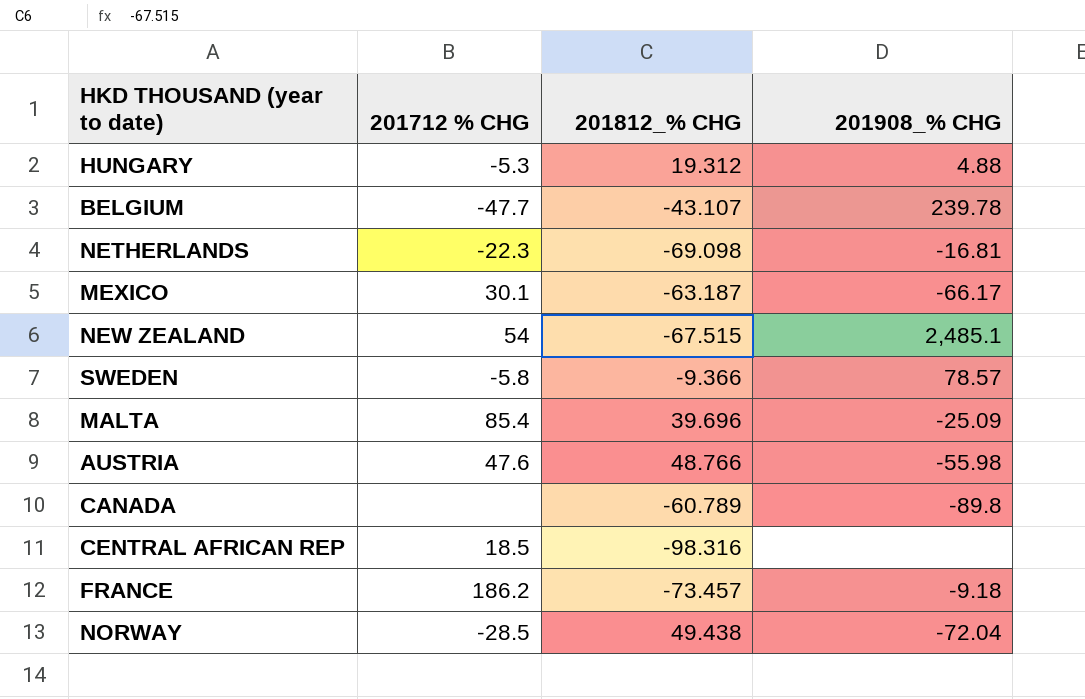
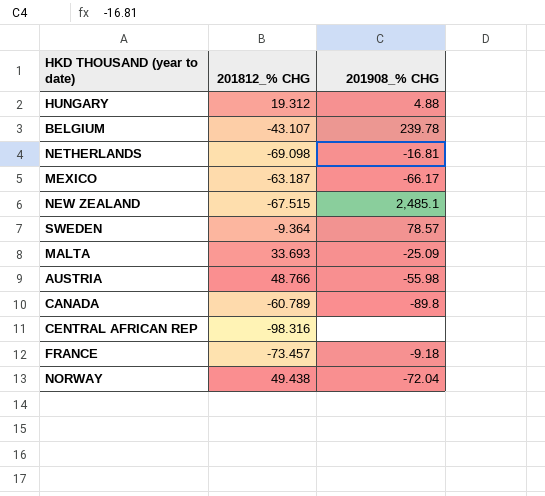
column 201712 % CHG | position: 2 -> none
SWEDEN | 201812_% CHG: -9.366 -> -9.364
MALTA | 201812_% CHG: 39.696 -> 33.693

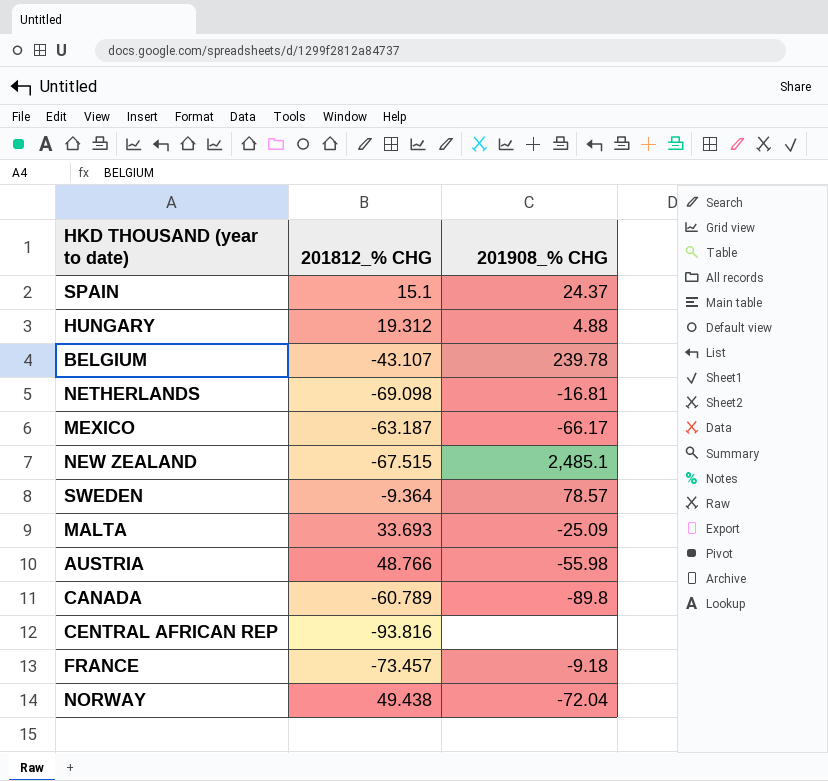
row SPAIN: none -> 15.1 | 24.37
CENTRAL AFRICAN REP | 201812_% CHG: -98.316 -> -93.816

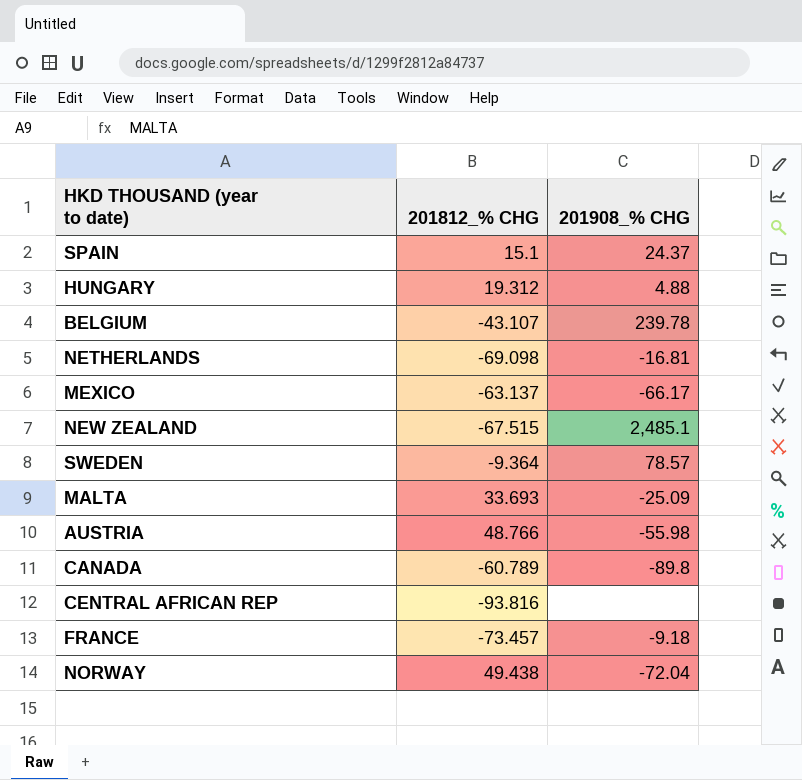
MEXICO | 201812_% CHG: -63.187 -> -63.137

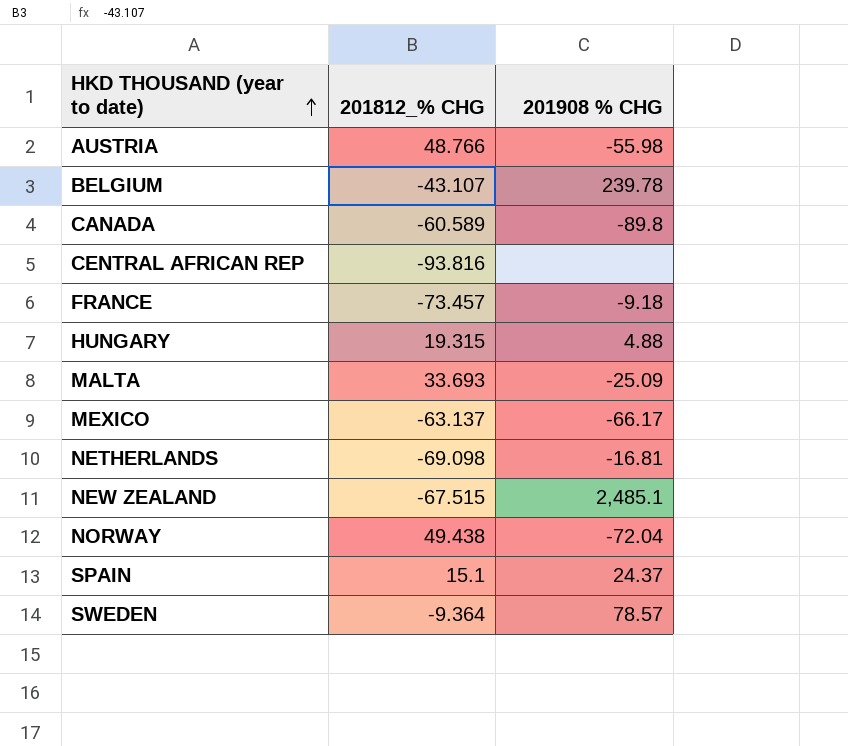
row order: none -> HKD THOUSAND (year to date) ascending
column name: 201908_% CHG -> 201908 % CHG
CANADA | 201812_% CHG: -60.789 -> -60.589
HUNGARY | 201812_% CHG: 19.312 -> 19.315

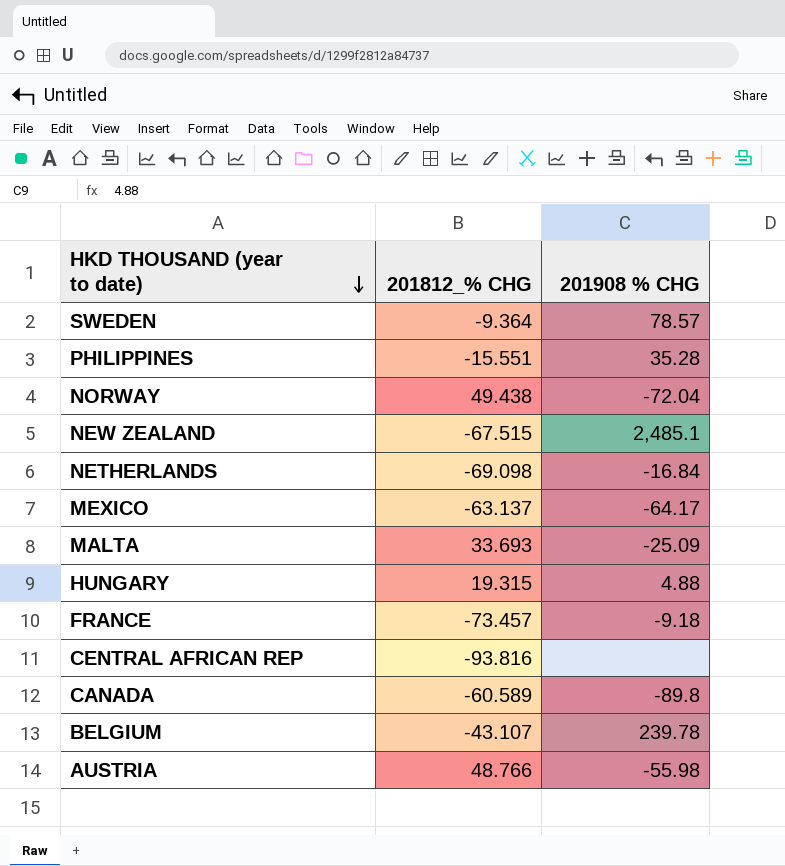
row order: HKD THOUSAND (year to date) ascending -> HKD THOUSAND (year to date) descending
row SPAIN: 15.1 | 24.37 -> none
row PHILIPPINES: none -> -15.551 | 35.28
NETHERLANDS | 201908 % CHG: -16.81 -> -16.84
MEXICO | 201908 % CHG: -66.17 -> -64.17

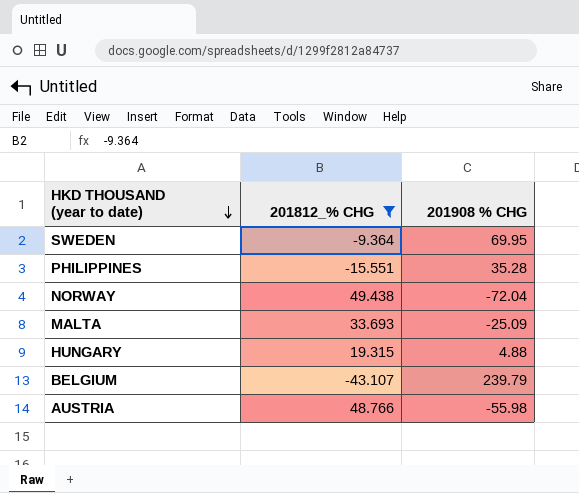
filter: none -> 201812_% CHG >= -43.107
SWEDEN | 201908 % CHG: 78.57 -> 69.95
BELGIUM | 201908 % CHG: 239.78 -> 239.79

